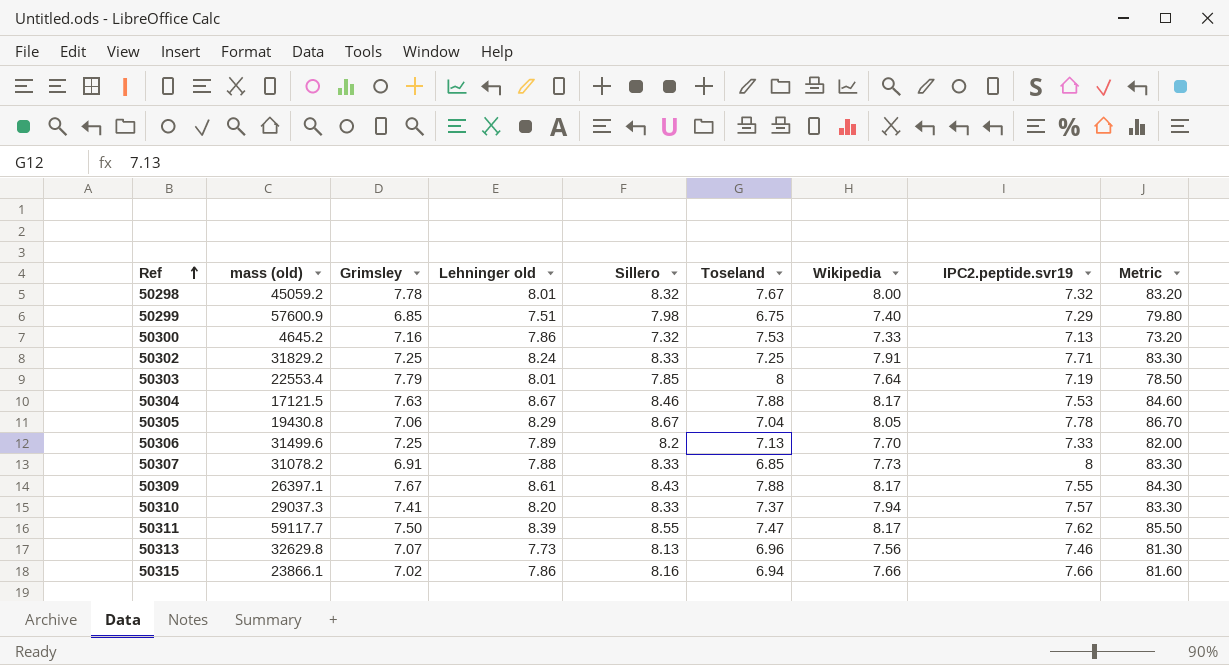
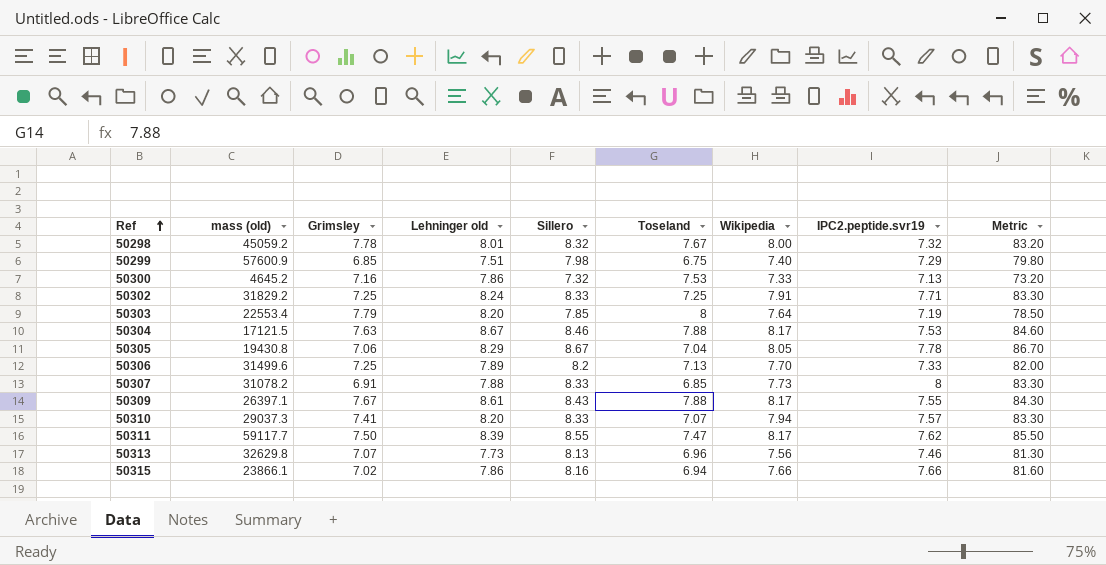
50303 | Lehninger old: 8.01 -> 8.20
50310 | Toseland: 7.37 -> 7.07

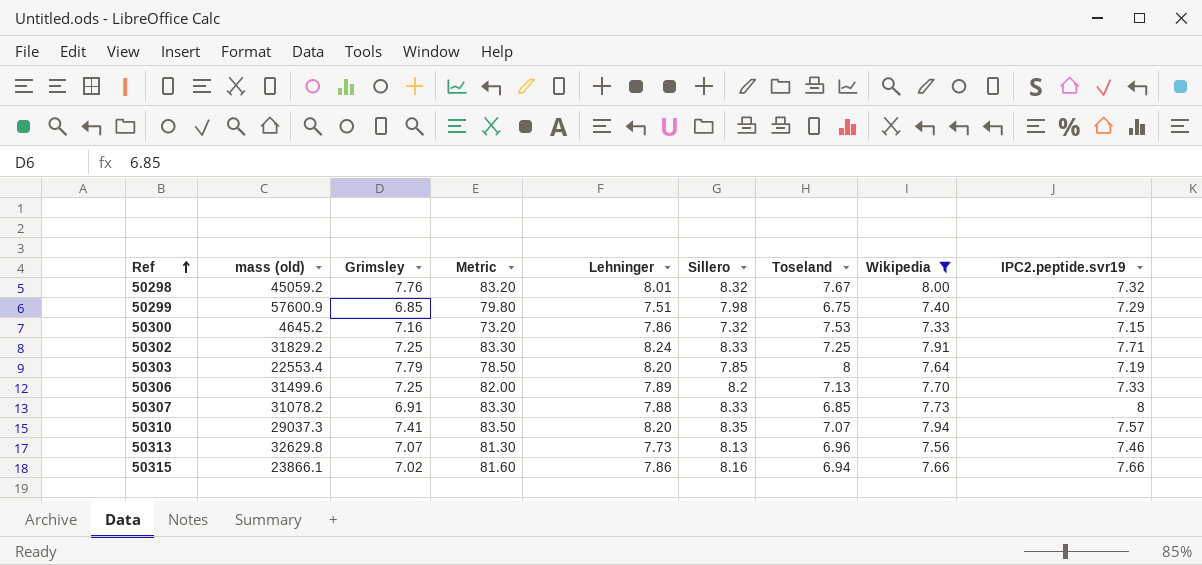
filter: none -> Wikipedia <= 8.00
column Metric | position: 9 -> 4
column name: Lehninger old -> Lehninger
50298 | Grimsley: 7.78 -> 7.76
50300 | IPC2.peptide.svr19: 7.13 -> 7.15
50310 | Metric: 83.30 -> 83.50
50310 | Sillero: 8.33 -> 8.35

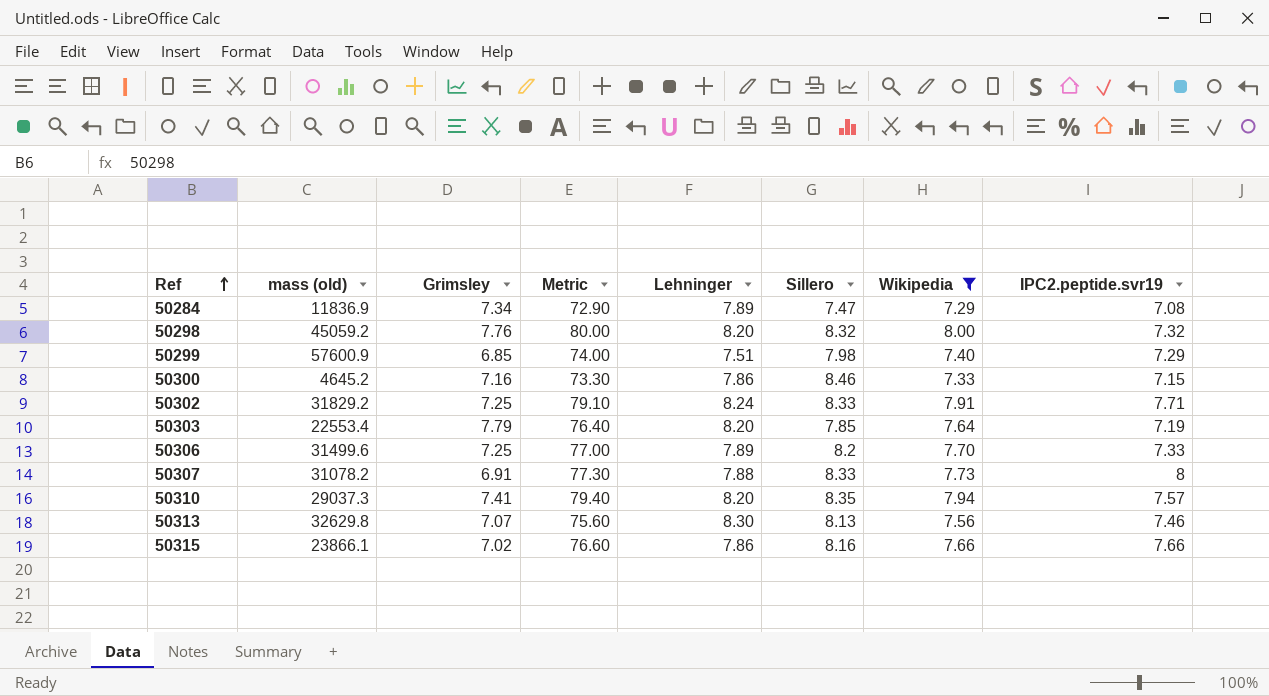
column Toseland | position: 7 -> none
column Metric | formula: [Sillero] * 10 -> [Wikipedia] * 10
row 50284: none -> 11836.9 | 7.34 | 72.90 | 7.89 | 7.47 | 7.29 | 7.08
50298 | Lehninger: 8.01 -> 8.20
50300 | Sillero: 7.32 -> 8.46
50313 | Lehninger: 7.73 -> 8.30

